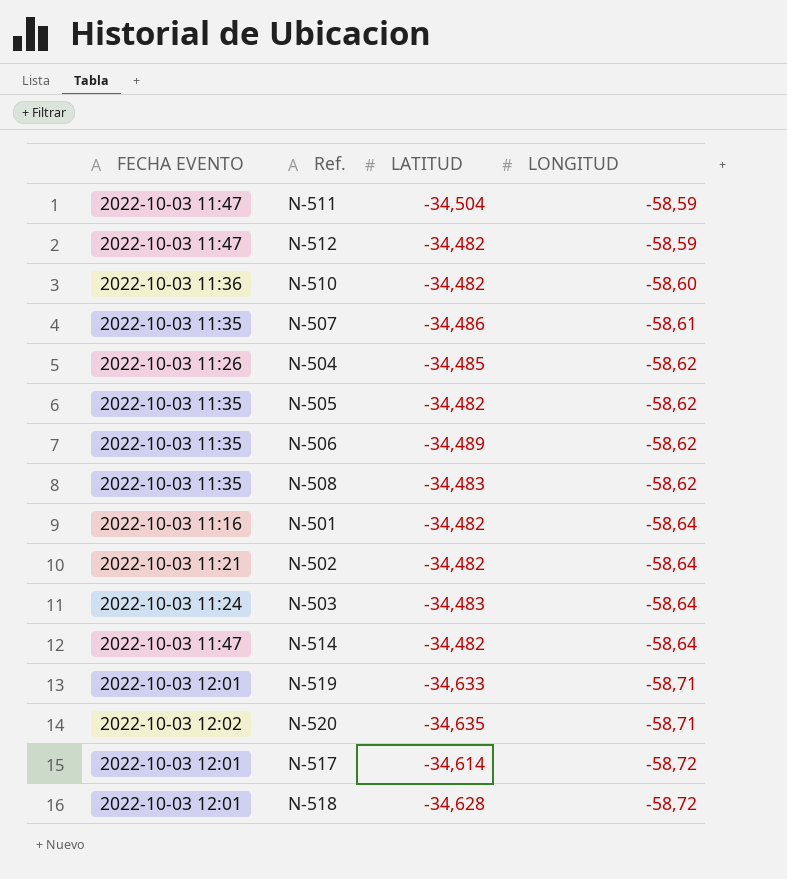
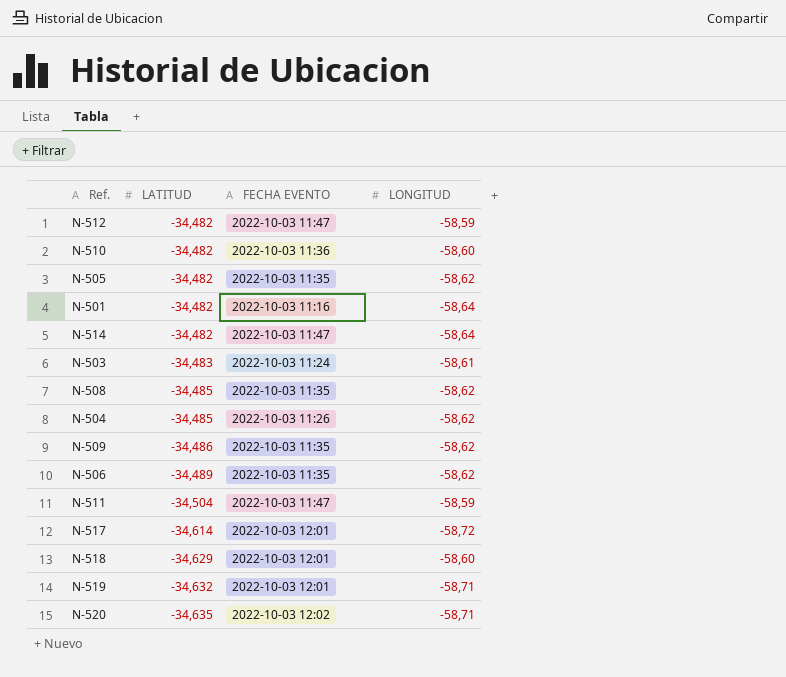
row order: LONGITUD descending -> LATITUD descending
column FECHA EVENTO | position: 1 -> 3
row N-507: 2022-10-03 11:35 | -34,486 | -58,61 -> none
row N-502: 2022-10-03 11:21 | -34,482 | -58,64 -> none
N-503 | LONGITUD: -58,64 -> -58,61
N-508 | LATITUD: -34,483 -> -34,485
row N-509: none -> -34,486 | 2022-10-03 11:35 | -58,62
N-518 | LATITUD: -34,628 -> -34,629
N-518 | LONGITUD: -58,72 -> -58,60
N-519 | LATITUD: -34,633 -> -34,632

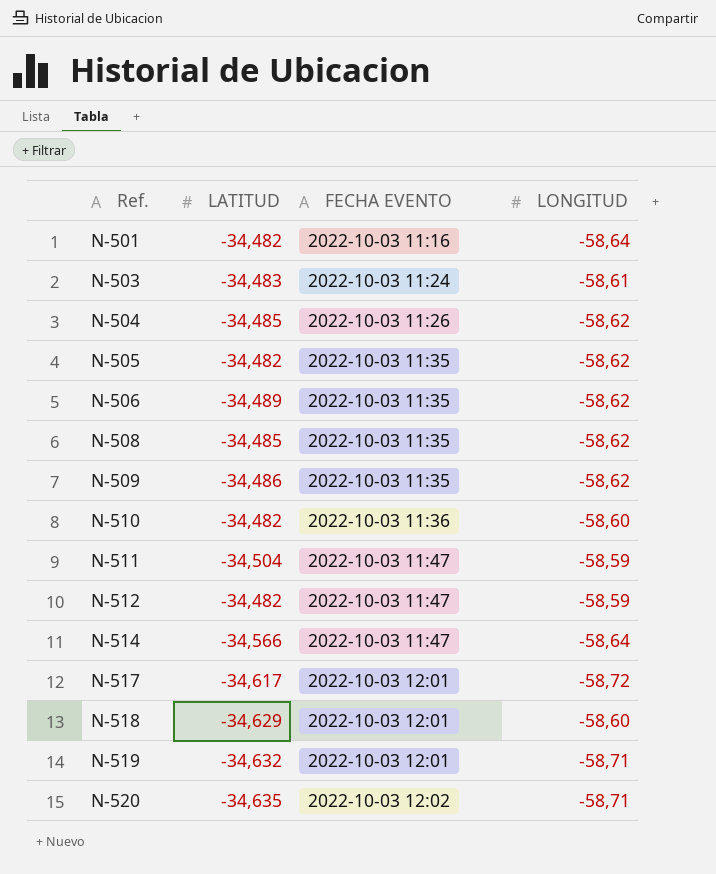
row order: LATITUD descending -> Ref. ascending
N-514 | LATITUD: -34,482 -> -34,566
N-517 | LATITUD: -34,614 -> -34,617

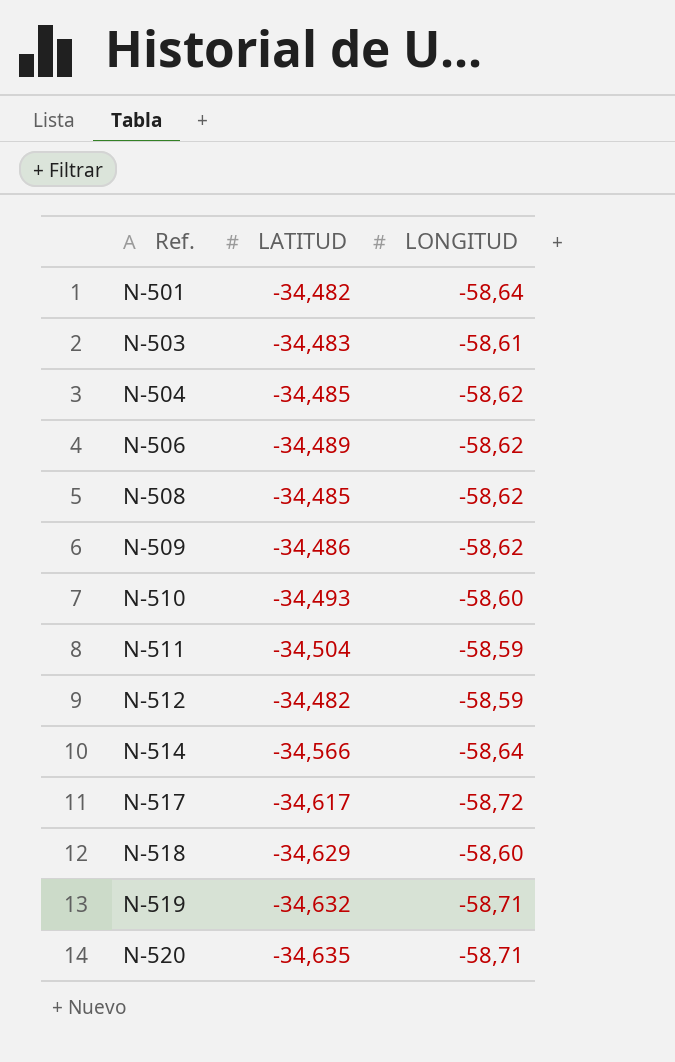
column FECHA EVENTO | position: 3 -> none
row N-505: -34,482 | 2022-10-03 11:35 | -58,62 -> none
N-510 | LATITUD: -34,482 -> -34,493

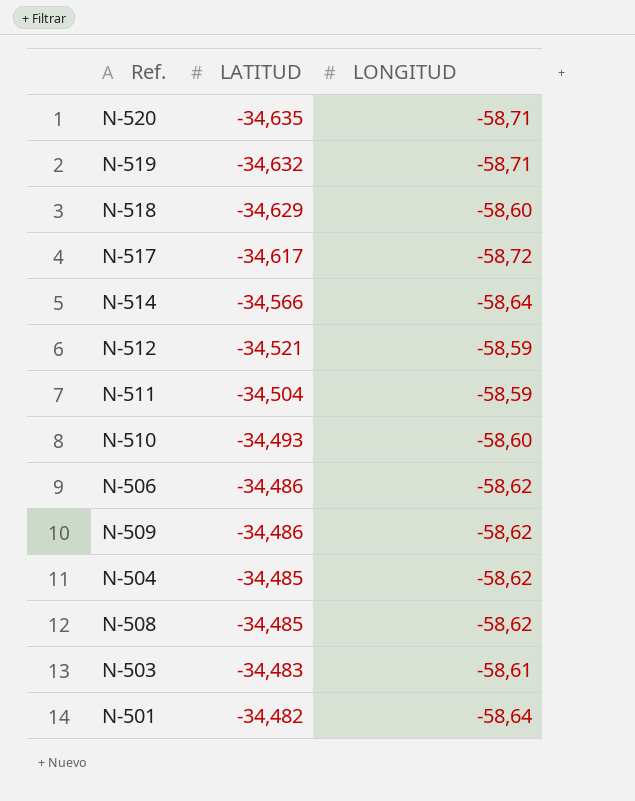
row order: Ref. ascending -> LATITUD ascending
N-512 | LATITUD: -34,482 -> -34,521
N-506 | LATITUD: -34,489 -> -34,486

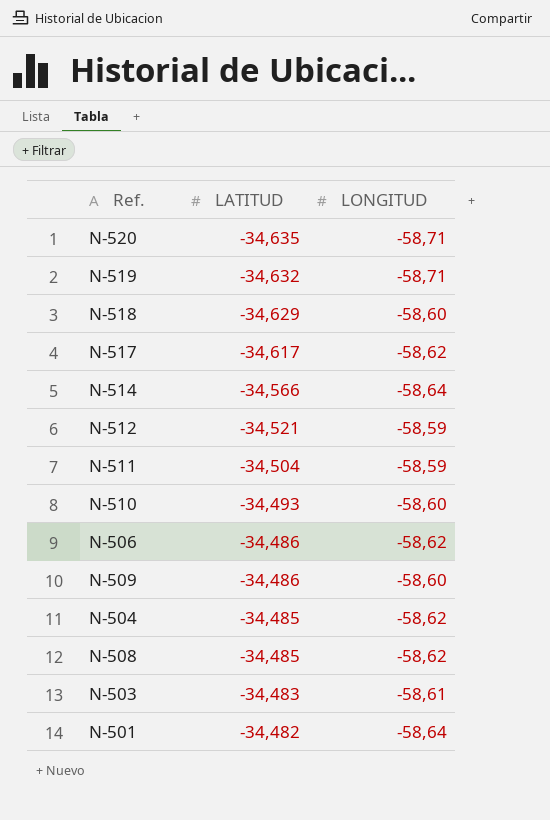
N-517 | LONGITUD: -58,72 -> -58,62
N-509 | LONGITUD: -58,62 -> -58,60

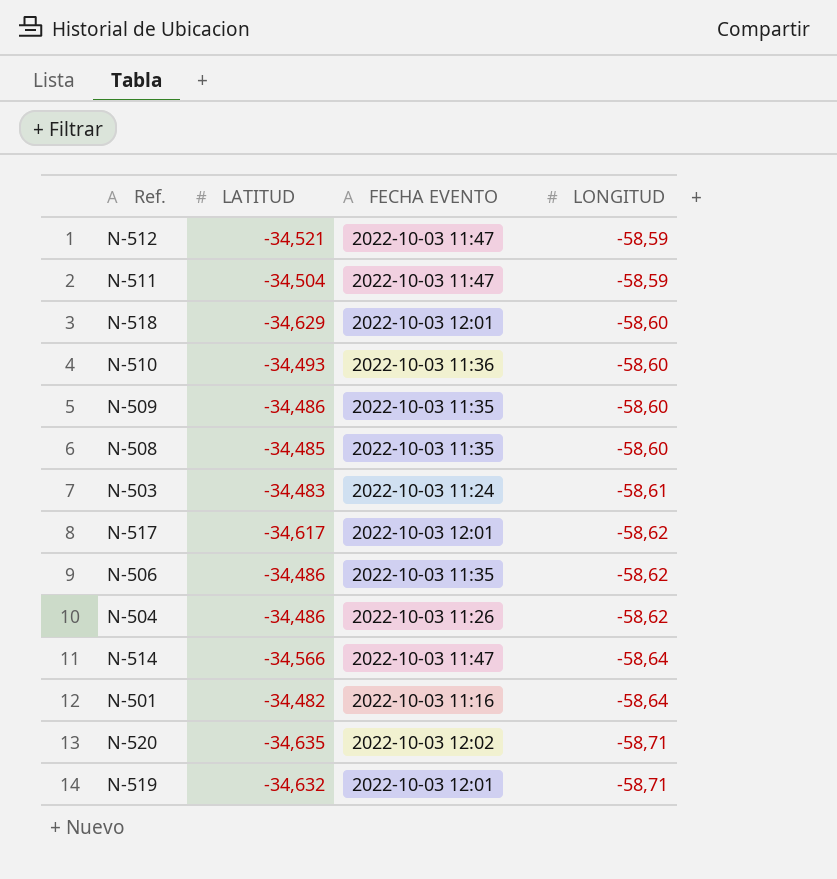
row order: LATITUD ascending -> LONGITUD descending
column FECHA EVENTO | position: none -> 3
N-508 | LONGITUD: -58,62 -> -58,60
N-504 | LATITUD: -34,485 -> -34,486

